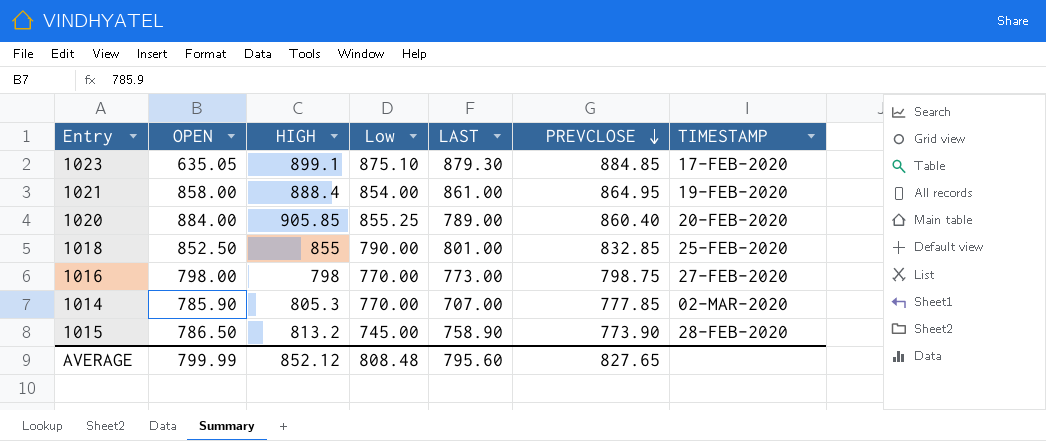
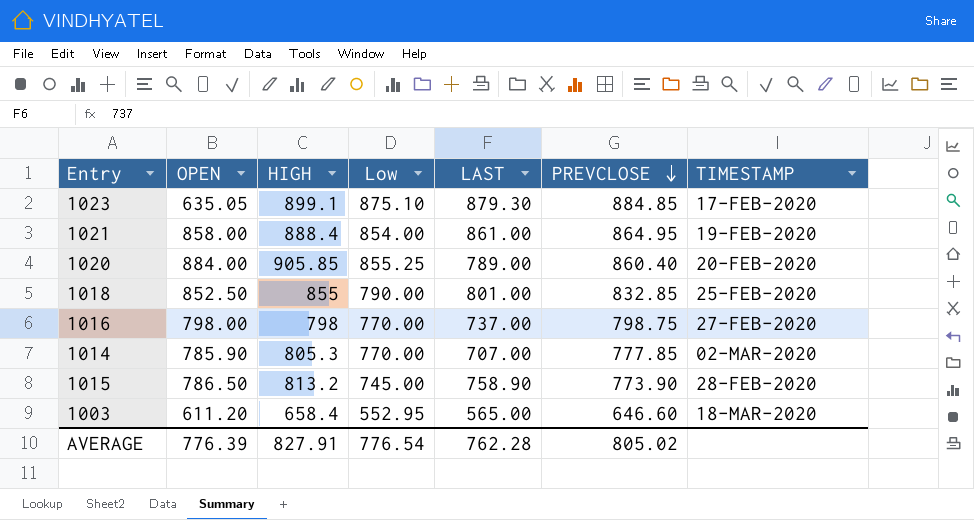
1016 | LAST: 773.00 -> 737.00
row 1003: none -> 611.20 | 658.4 | 552.95 | 565.00 | 646.60 | 18-MAR-2020
AVERAGE | OPEN: 799.99 -> 776.39
AVERAGE | HIGH: 852.12 -> 827.91
AVERAGE | Low: 808.48 -> 776.54
AVERAGE | LAST: 795.60 -> 762.28
AVERAGE | PREVCLOSE: 827.65 -> 805.02

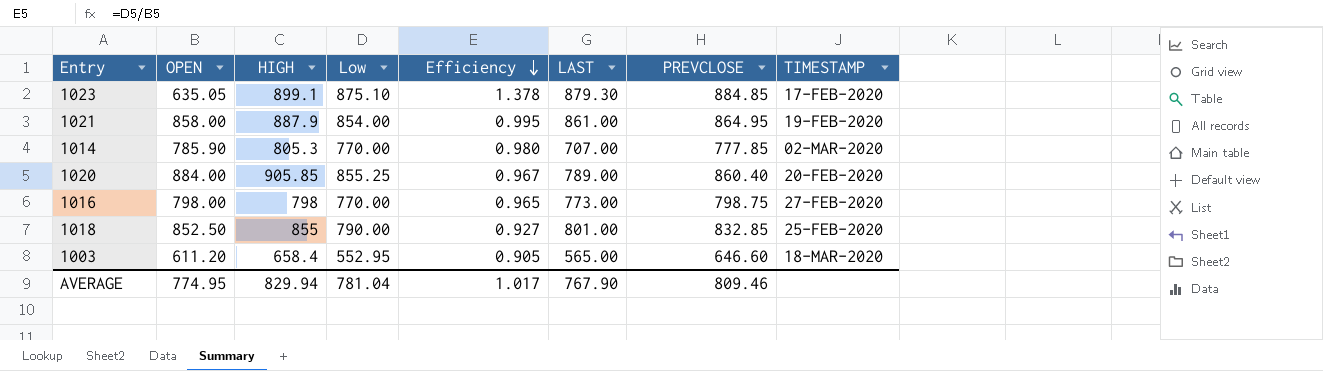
row order: PREVCLOSE descending -> Efficiency descending
column Efficiency | formula: none -> [Low] / [OPEN]
row 1015: 786.50 | 813.2 | 745.00 | 758.90 | 773.90 | 28-FEB-2020 -> none
1021 | HIGH: 888.4 -> 887.9
1016 | LAST: 737.00 -> 773.00
AVERAGE | OPEN: 776.39 -> 774.95
AVERAGE | HIGH: 827.91 -> 829.94
AVERAGE | Low: 776.54 -> 781.04
AVERAGE | LAST: 762.28 -> 767.90
AVERAGE | PREVCLOSE: 805.02 -> 809.46

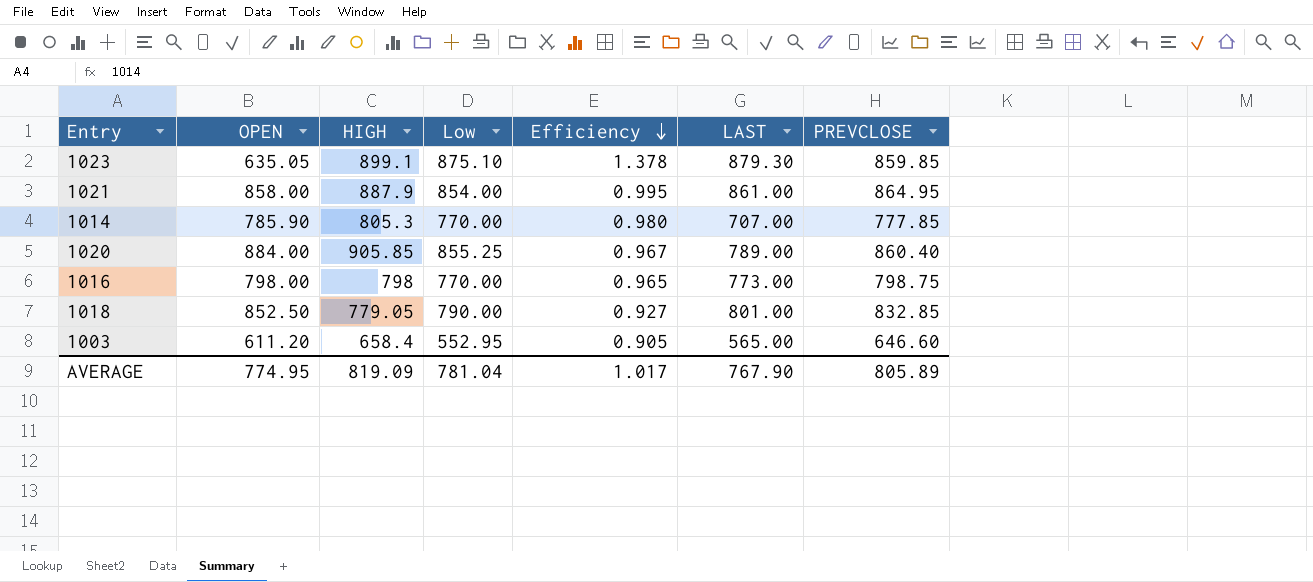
column TIMESTAMP | position: 8 -> none
1023 | PREVCLOSE: 884.85 -> 859.85
1018 | HIGH: 855 -> 779.05
AVERAGE | HIGH: 829.94 -> 819.09
AVERAGE | PREVCLOSE: 809.46 -> 805.89

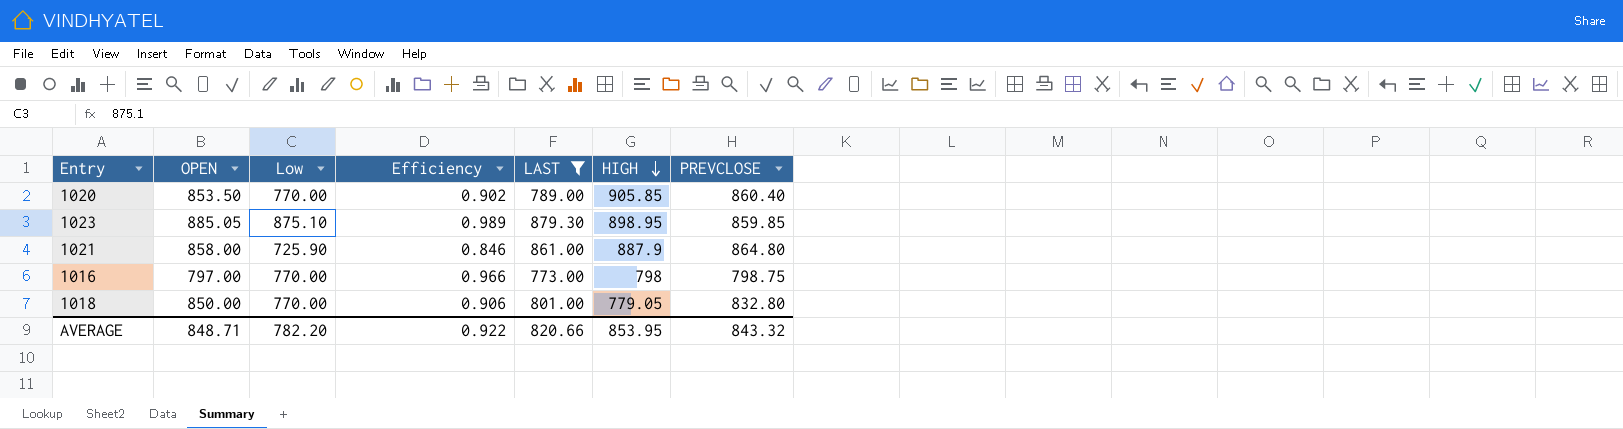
filter: none -> LAST >= 773.00
row order: Efficiency descending -> HIGH descending
column HIGH | position: 3 -> 6
1020 | OPEN: 884.00 -> 853.50
1020 | Low: 855.25 -> 770.00
1020 | Efficiency: 0.967 -> 0.902
1023 | OPEN: 635.05 -> 885.05
1023 | Efficiency: 1.378 -> 0.989
1023 | HIGH: 899.1 -> 898.95
1021 | Low: 854.00 -> 725.90
1021 | Efficiency: 0.995 -> 0.846
1021 | PREVCLOSE: 864.95 -> 864.80
1016 | OPEN: 798.00 -> 797.00
1016 | Efficiency: 0.965 -> 0.966
1018 | OPEN: 852.50 -> 850.00
1018 | Low: 790.00 -> 770.00
1018 | Efficiency: 0.927 -> 0.906
1018 | PREVCLOSE: 832.85 -> 832.80
AVERAGE | OPEN: 774.95 -> 848.71
AVERAGE | Low: 781.04 -> 782.20
AVERAGE | Efficiency: 1.017 -> 0.922
AVERAGE | LAST: 767.90 -> 820.66
AVERAGE | HIGH: 819.09 -> 853.95
AVERAGE | PREVCLOSE: 805.89 -> 843.32

